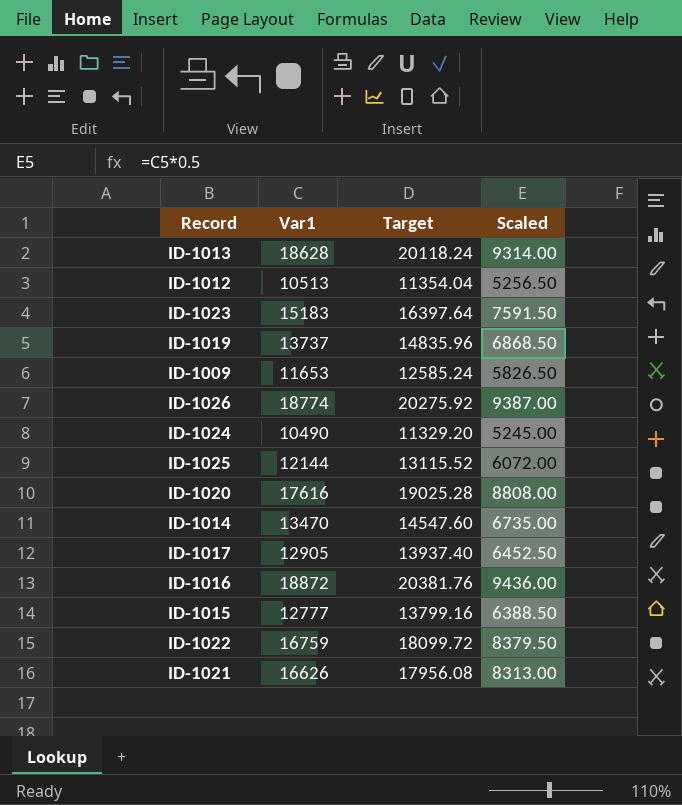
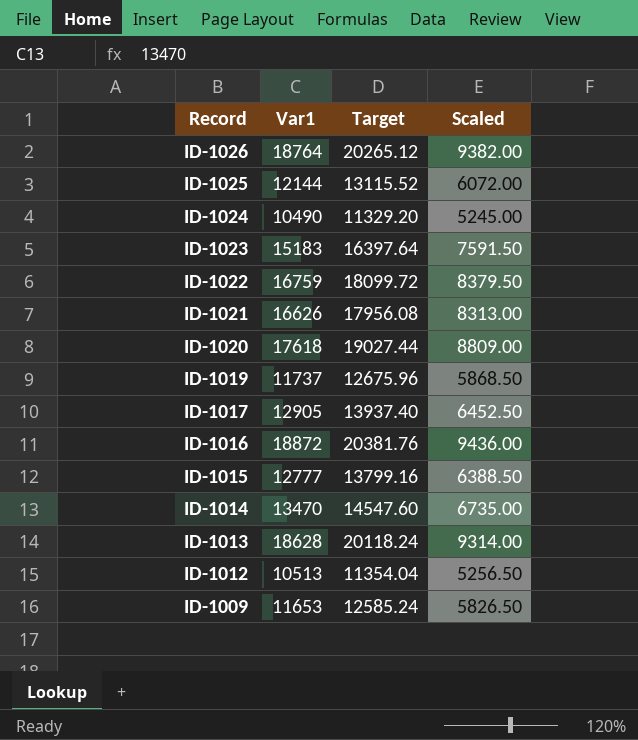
row order: none -> Record descending
ID-1026 | Var1: 18774 -> 18764
ID-1026 | Target: 20275.92 -> 20265.12
ID-1026 | Scaled: 9387.00 -> 9382.00
ID-1020 | Var1: 17616 -> 17618
ID-1020 | Target: 19025.28 -> 19027.44
ID-1020 | Scaled: 8808.00 -> 8809.00
ID-1019 | Var1: 13737 -> 11737
ID-1019 | Target: 14835.96 -> 12675.96
ID-1019 | Scaled: 6868.50 -> 5868.50

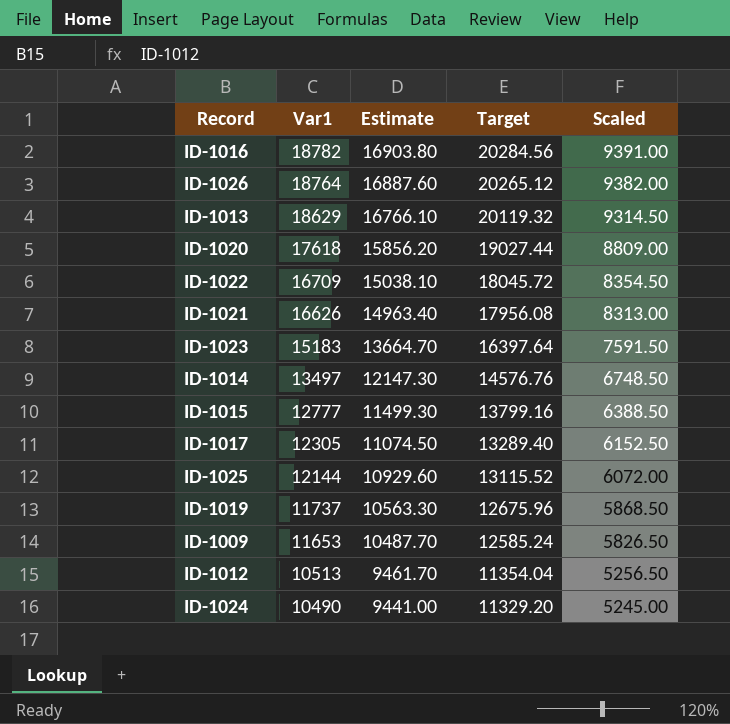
row order: Record descending -> Var1 descending
column Estimate | formula: none -> [Var1] * 0.9
ID-1016 | Var1: 18872 -> 18782
ID-1016 | Target: 20381.76 -> 20284.56
ID-1016 | Scaled: 9436.00 -> 9391.00
ID-1013 | Var1: 18628 -> 18629
ID-1013 | Target: 20118.24 -> 20119.32
ID-1013 | Scaled: 9314.00 -> 9314.50
ID-1022 | Var1: 16759 -> 16709
ID-1022 | Target: 18099.72 -> 18045.72
ID-1022 | Scaled: 8379.50 -> 8354.50
ID-1014 | Var1: 13470 -> 13497
ID-1014 | Target: 14547.60 -> 14576.76
ID-1014 | Scaled: 6735.00 -> 6748.50
ID-1017 | Var1: 12905 -> 12305
ID-1017 | Target: 13937.40 -> 13289.40
ID-1017 | Scaled: 6452.50 -> 6152.50

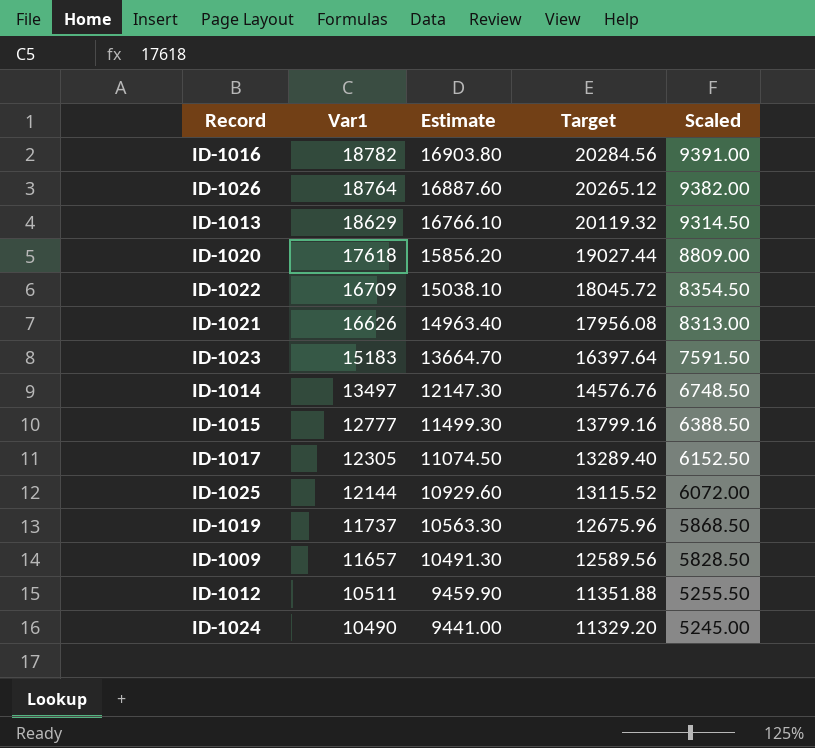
ID-1009 | Var1: 11653 -> 11657
ID-1009 | Estimate: 10487.70 -> 10491.30
ID-1009 | Target: 12585.24 -> 12589.56
ID-1009 | Scaled: 5826.50 -> 5828.50
ID-1012 | Var1: 10513 -> 10511
ID-1012 | Estimate: 9461.70 -> 9459.90
ID-1012 | Target: 11354.04 -> 11351.88
ID-1012 | Scaled: 5256.50 -> 5255.50

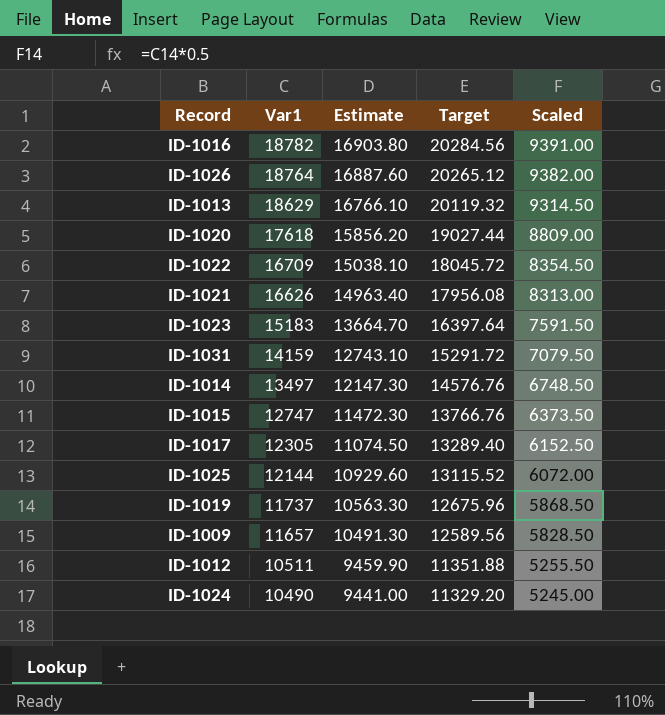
row ID-1031: none -> 14159 | 12743.10 | 15291.72 | 7079.50
ID-1015 | Var1: 12777 -> 12747
ID-1015 | Estimate: 11499.30 -> 11472.30
ID-1015 | Target: 13799.16 -> 13766.76
ID-1015 | Scaled: 6388.50 -> 6373.50

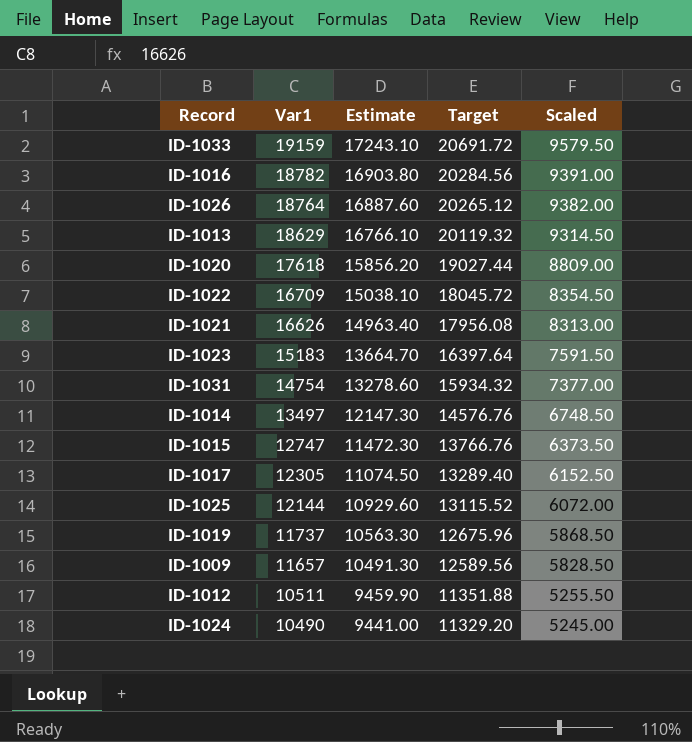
row ID-1033: none -> 19159 | 17243.10 | 20691.72 | 9579.50
ID-1031 | Var1: 14159 -> 14754
ID-1031 | Estimate: 12743.10 -> 13278.60
ID-1031 | Target: 15291.72 -> 15934.32
ID-1031 | Scaled: 7079.50 -> 7377.00

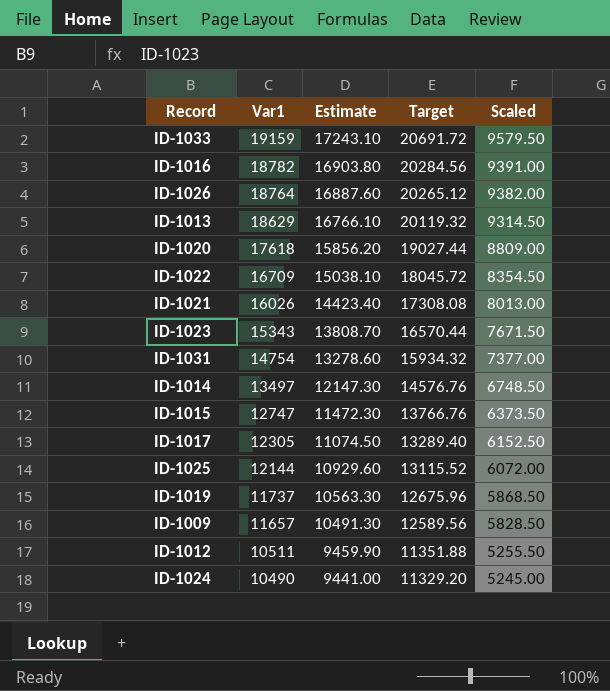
ID-1021 | Var1: 16626 -> 16026
ID-1021 | Estimate: 14963.40 -> 14423.40
ID-1021 | Target: 17956.08 -> 17308.08
ID-1021 | Scaled: 8313.00 -> 8013.00
ID-1023 | Var1: 15183 -> 15343
ID-1023 | Estimate: 13664.70 -> 13808.70
ID-1023 | Target: 16397.64 -> 16570.44
ID-1023 | Scaled: 7591.50 -> 7671.50

